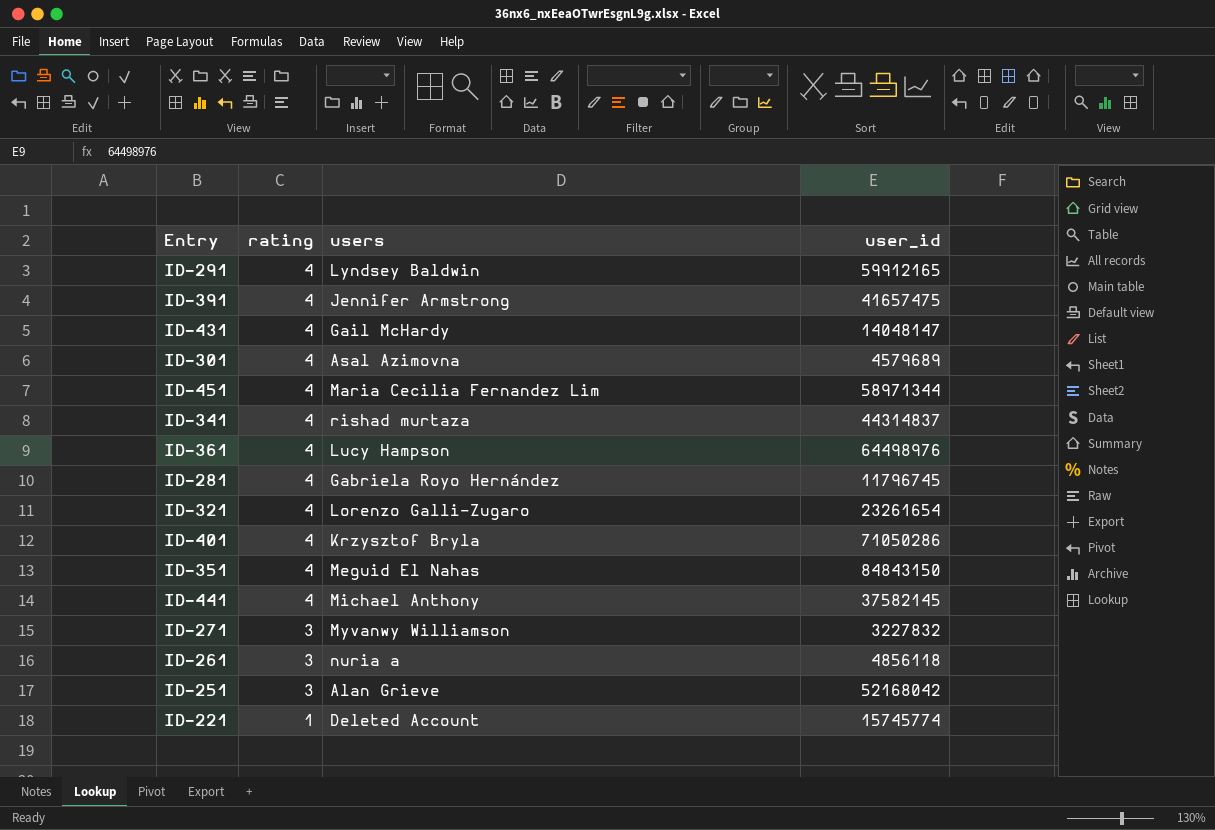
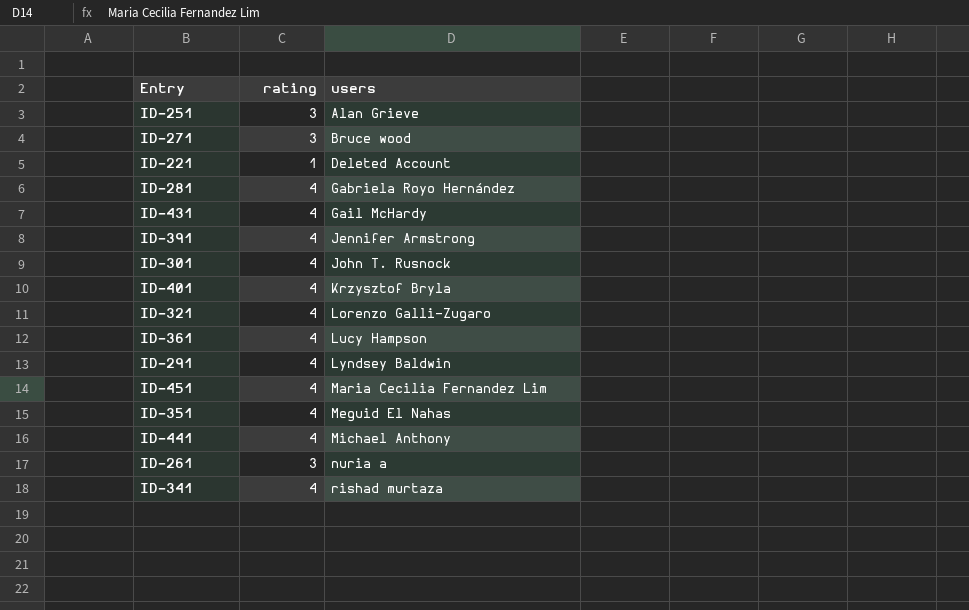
row order: rating descending -> users ascending
column user_id | position: 4 -> none
ID-271 | users: Myvanwy Williamson -> Bruce wood
ID-301 | users: Asal Azimovna -> John T. Rusnock

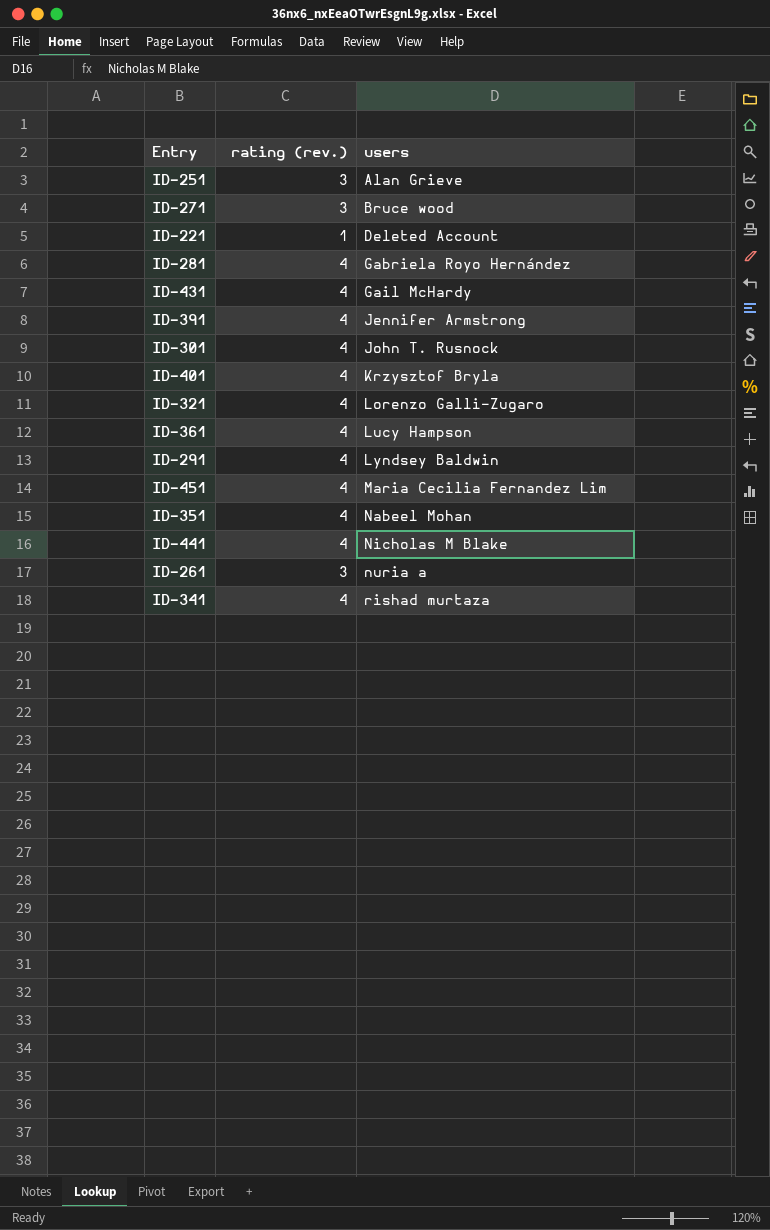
column name: rating -> rating (rev.)
ID-351 | users: Meguid El Nahas -> Nabeel Mohan
ID-441 | users: Michael Anthony -> Nicholas M Blake

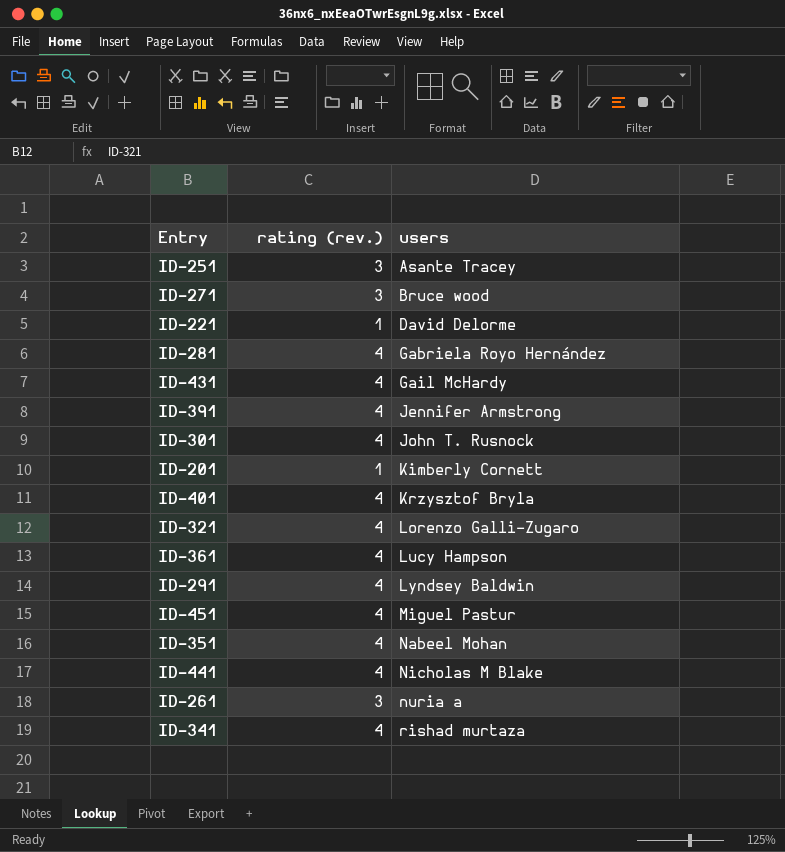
ID-251 | users: Alan Grieve -> Asante Tracey
ID-221 | users: Deleted Account -> David Delorme
row ID-201: none -> 1 | Kimberly Cornett
ID-451 | users: Maria Cecilia Fernandez Lim -> Miguel Pastur

